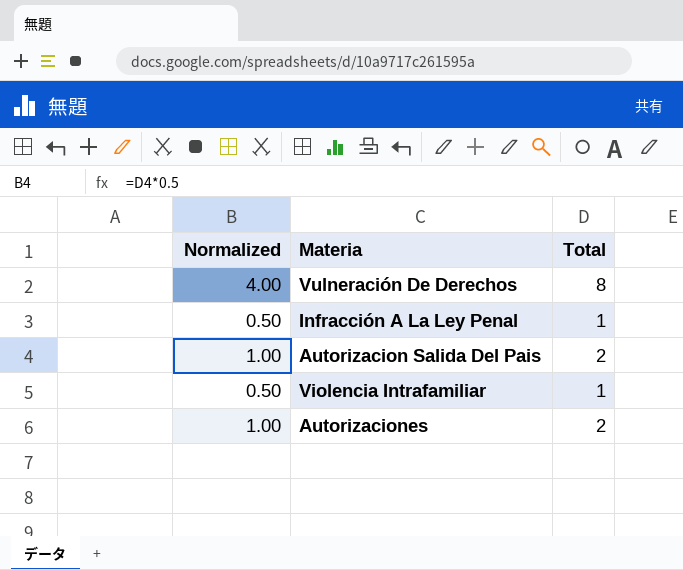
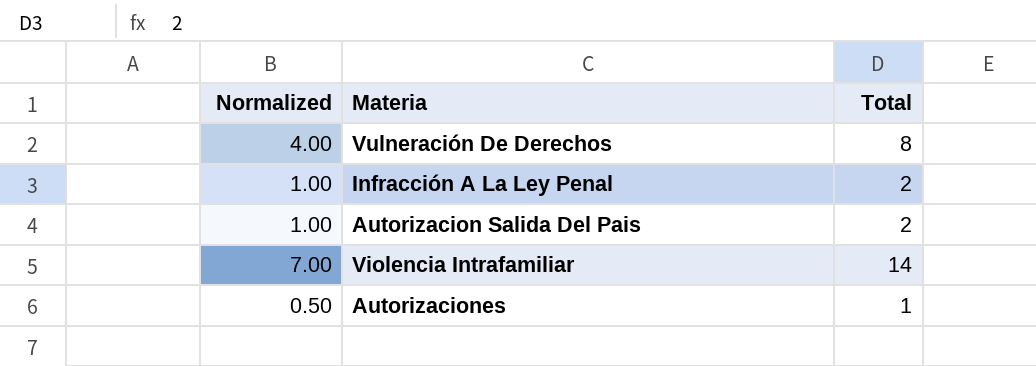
Infracción A La Ley Penal | Normalized: 0.50 -> 1.00
Infracción A La Ley Penal | Total: 1 -> 2
Violencia Intrafamiliar | Normalized: 0.50 -> 7.00
Violencia Intrafamiliar | Total: 1 -> 14
Autorizaciones | Normalized: 1.00 -> 0.50
Autorizaciones | Total: 2 -> 1

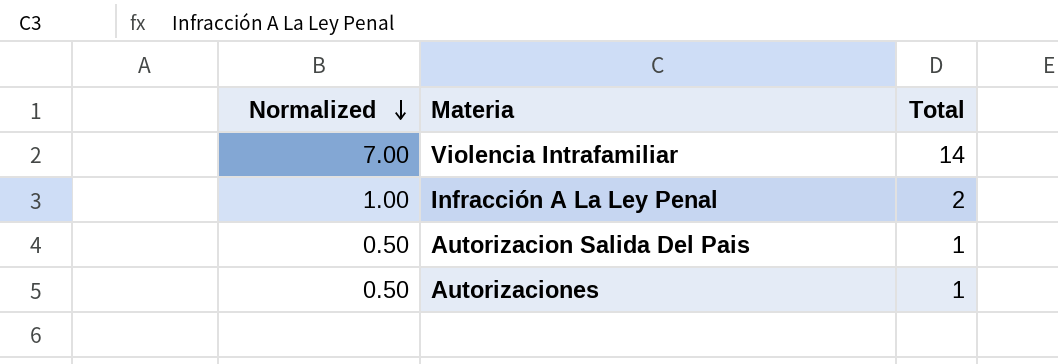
row order: none -> Normalized descending
row Vulneración De Derechos: 4.00 | 8 -> none
Autorizacion Salida Del Pais | Normalized: 1.00 -> 0.50
Autorizacion Salida Del Pais | Total: 2 -> 1

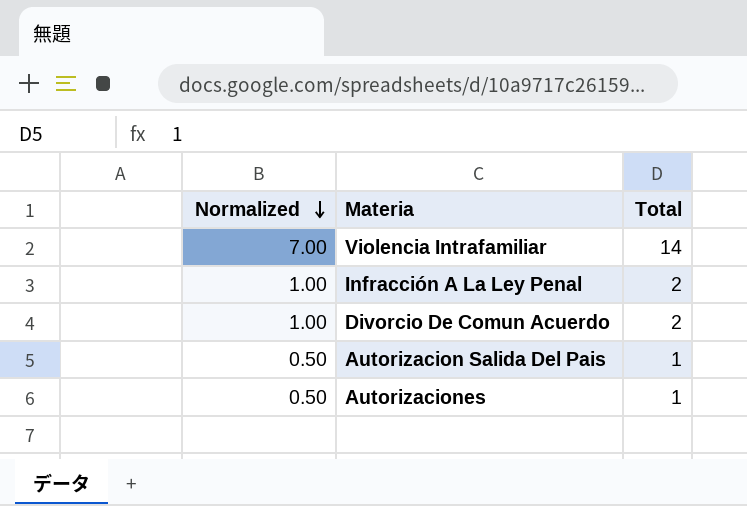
row Divorcio De Comun Acuerdo: none -> 1.00 | 2

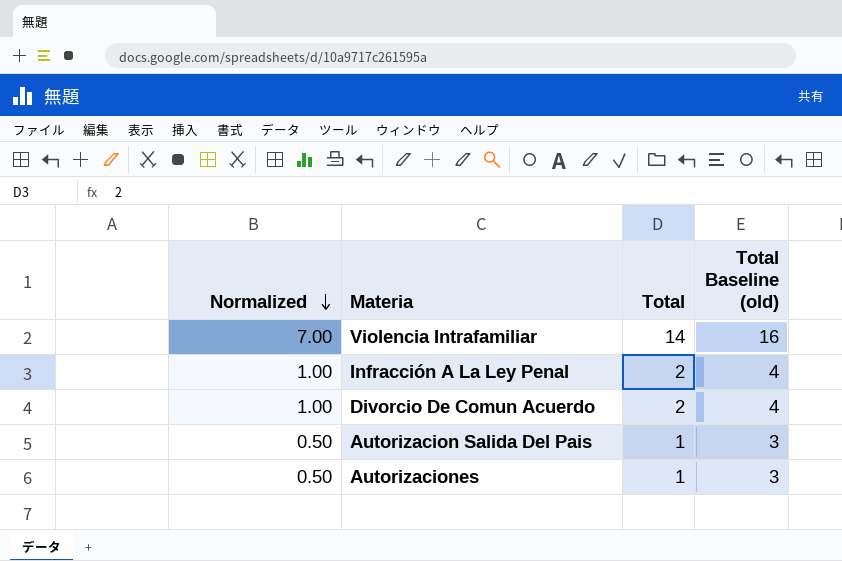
column Total Baseline (old) | formula: none -> [Total] + 2

